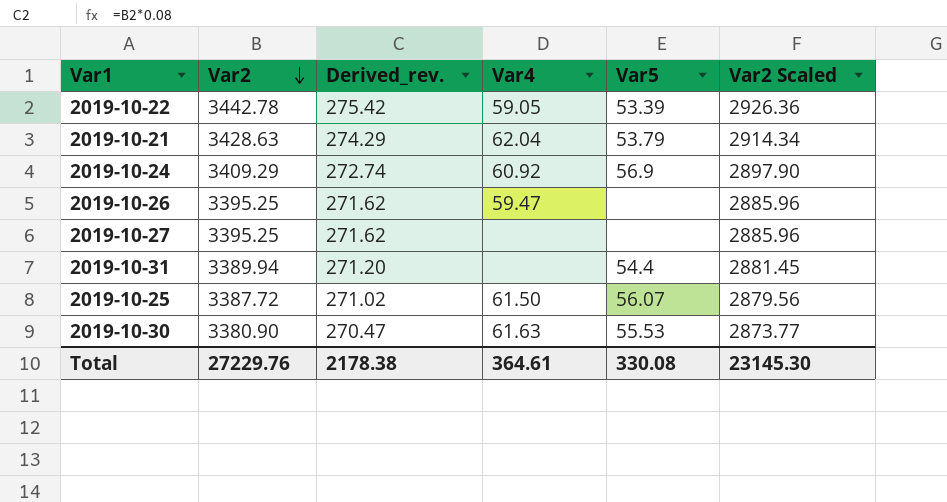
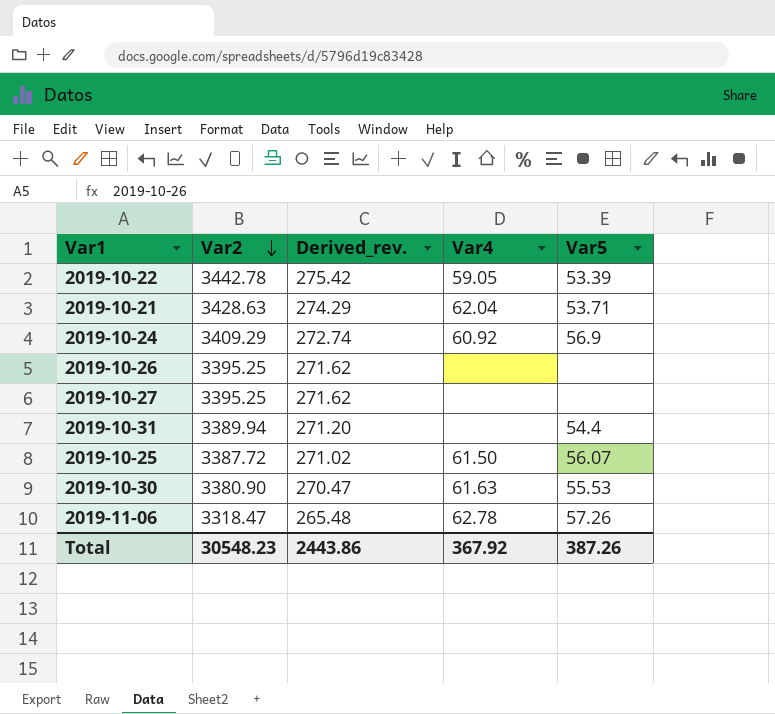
column Var2 Scaled | formula: [Var2] * 0.85 -> none
2019-10-21 | Var5: 53.79 -> 53.71
2019-10-26 | Var4: 59.47 -> none
row 2019-11-06: none -> 3318.47 | 265.48 | 62.78 | 57.26
Total | Var2: 27229.76 -> 30548.23
Total | Derived_rev.: 2178.38 -> 2443.86
Total | Var4: 364.61 -> 367.92
Total | Var5: 330.08 -> 387.26

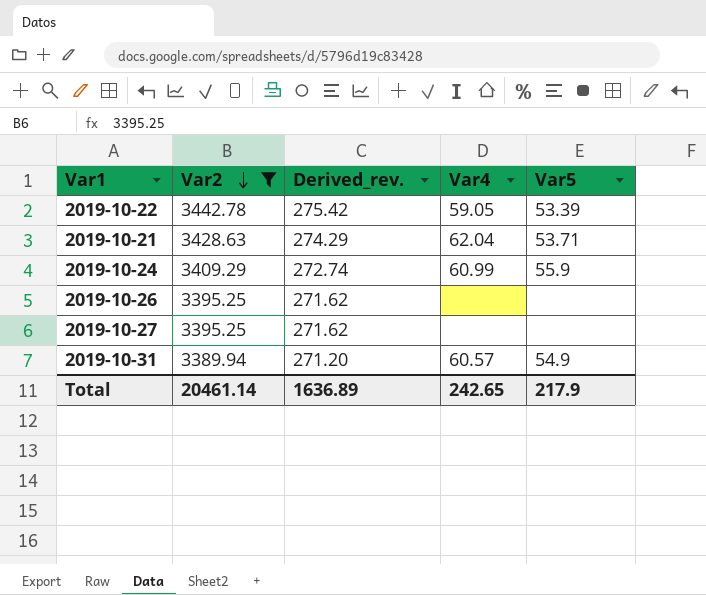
filter: none -> Var2 >= 3389.94
2019-10-24 | Var4: 60.92 -> 60.99
2019-10-24 | Var5: 56.9 -> 55.9
2019-10-31 | Var4: none -> 60.57
2019-10-31 | Var5: 54.4 -> 54.9
Total | Var2: 30548.23 -> 20461.14
Total | Derived_rev.: 2443.86 -> 1636.89
Total | Var4: 367.92 -> 242.65
Total | Var5: 387.26 -> 217.9

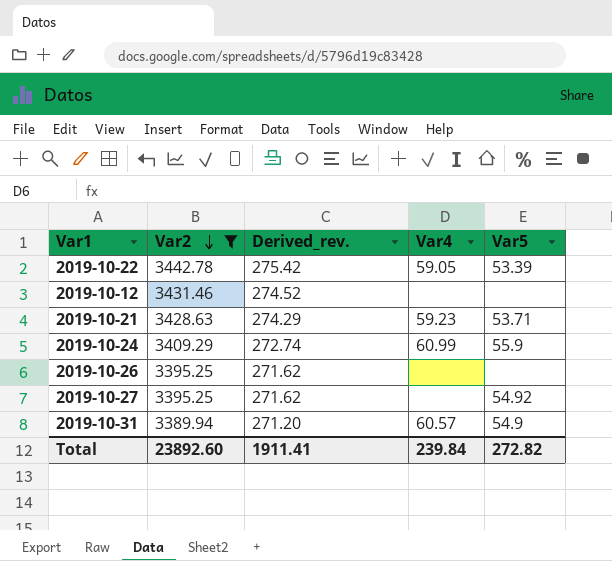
row 2019-10-12: none -> 3431.46 | 274.52 | none | none
2019-10-21 | Var4: 62.04 -> 59.23
2019-10-27 | Var5: none -> 54.92
Total | Var2: 20461.14 -> 23892.60
Total | Derived_rev.: 1636.89 -> 1911.41
Total | Var4: 242.65 -> 239.84
Total | Var5: 217.9 -> 272.82

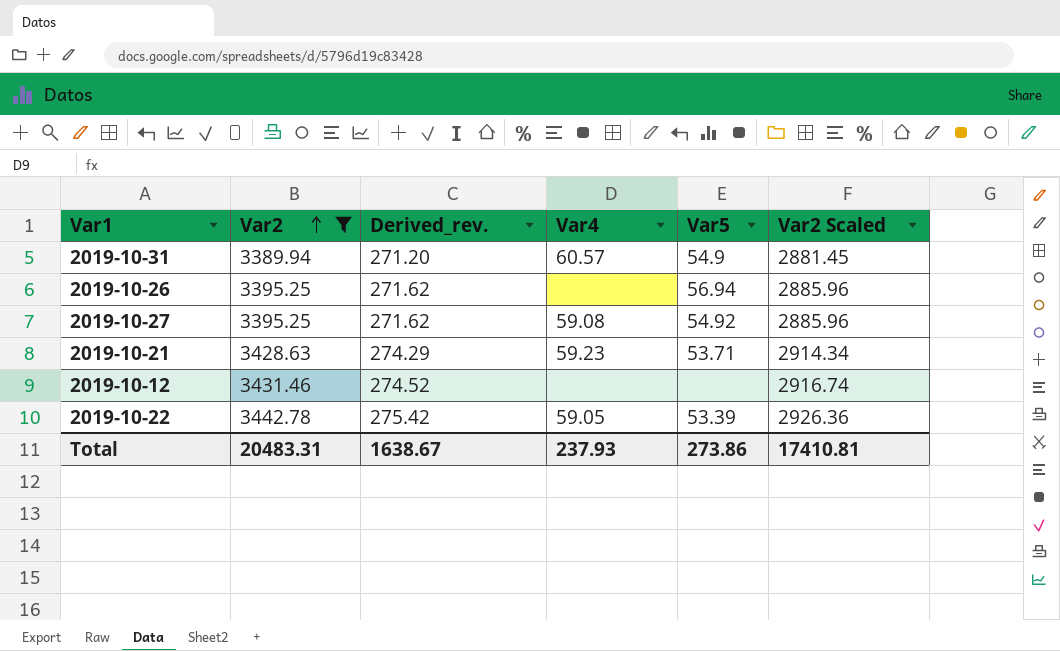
row order: Var2 descending -> Var2 ascending
column Var2 Scaled | formula: none -> [Var2] * 0.85
row 2019-10-24: 3409.29 | 272.74 | 60.99 | 55.9 -> none
2019-10-26 | Var5: none -> 56.94
2019-10-27 | Var4: none -> 59.08
Total | Var2: 23892.60 -> 20483.31
Total | Derived_rev.: 1911.41 -> 1638.67
Total | Var4: 239.84 -> 237.93
Total | Var5: 272.82 -> 273.86

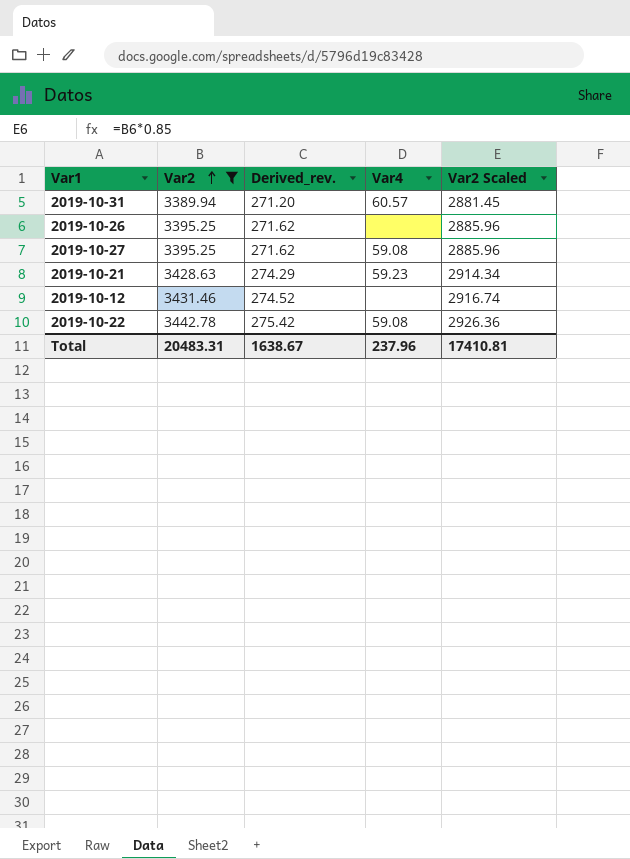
column Var5 | position: 5 -> none
2019-10-22 | Var4: 59.05 -> 59.08
Total | Var4: 237.93 -> 237.96

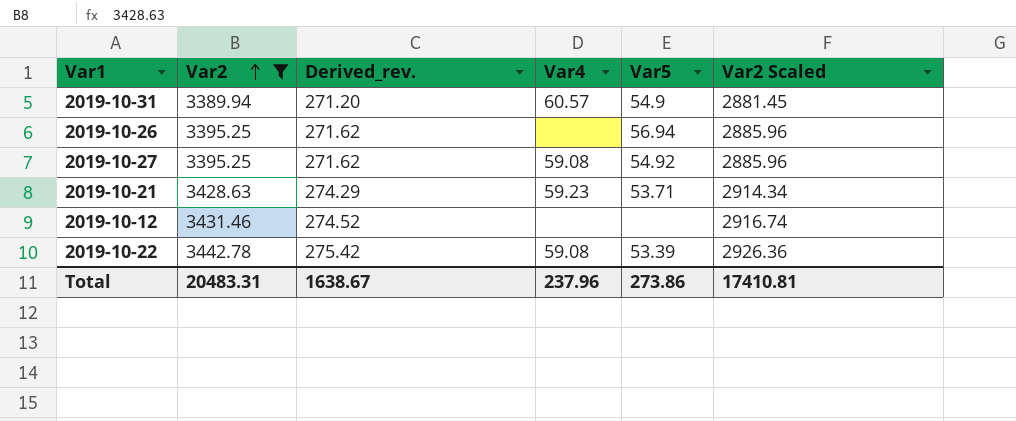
column Var5 | position: none -> 5

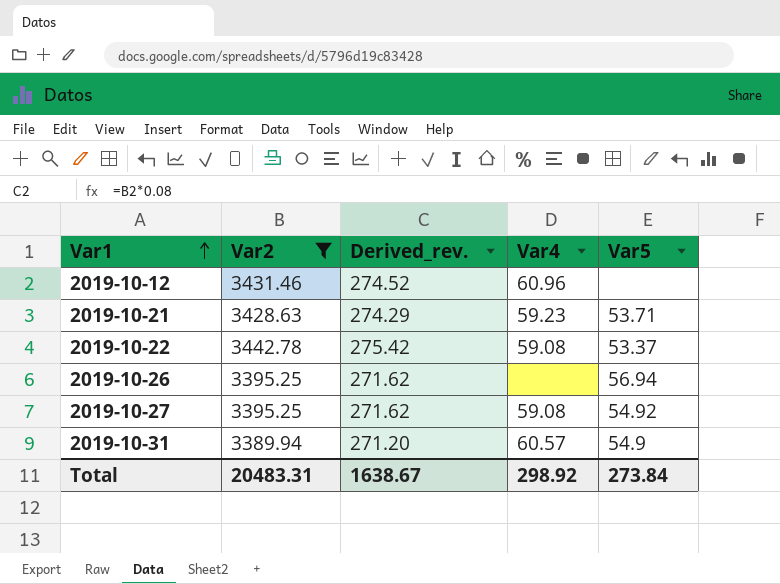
row order: Var2 ascending -> Var1 ascending
column Var2 Scaled | formula: [Var2] * 0.85 -> none
2019-10-12 | Var4: none -> 60.96
2019-10-22 | Var5: 53.39 -> 53.37
Total | Var4: 237.96 -> 298.92
Total | Var5: 273.86 -> 273.84

